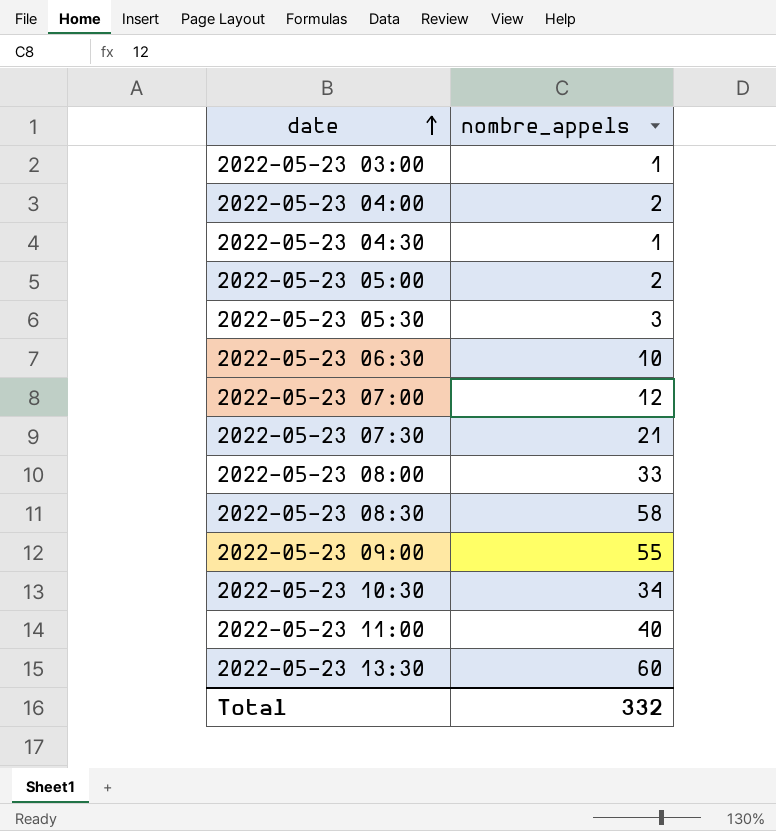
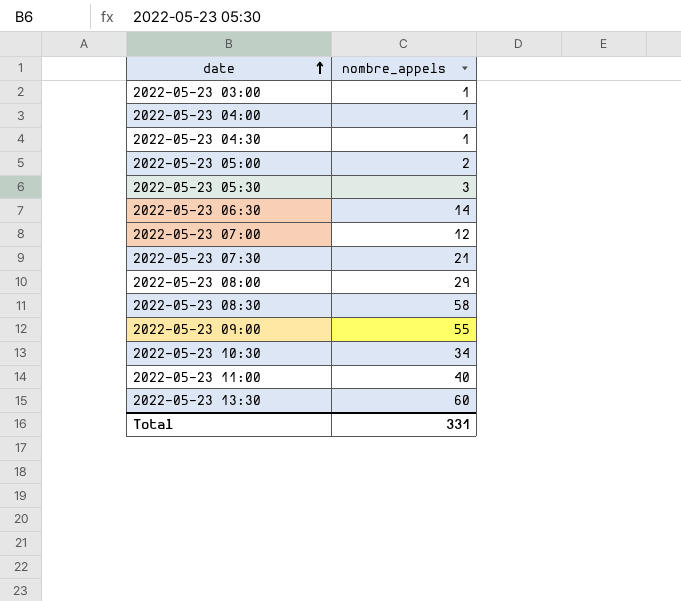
2022-05-23 04:00 | nombre_appels: 2 -> 1
2022-05-23 06:30 | nombre_appels: 10 -> 14
2022-05-23 08:00 | nombre_appels: 33 -> 29
Total | nombre_appels: 332 -> 331

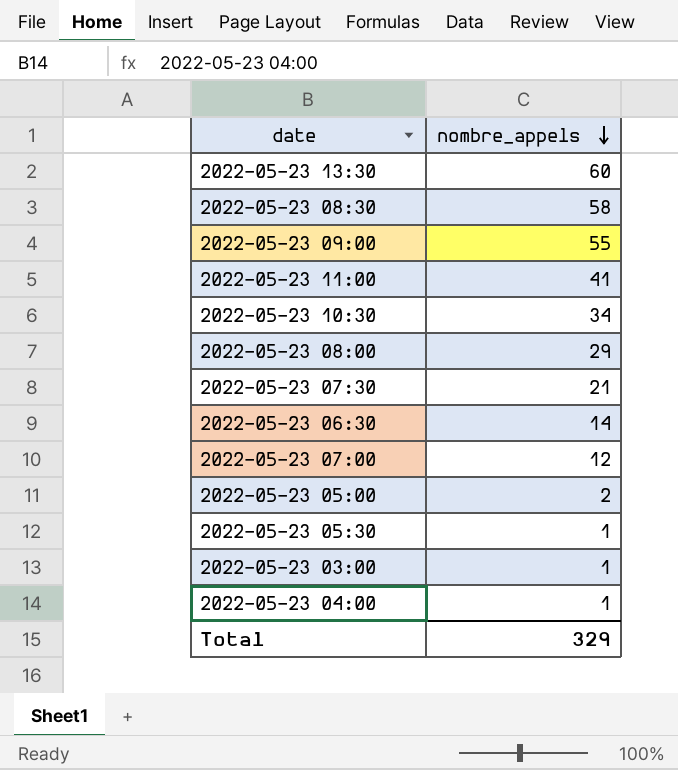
row order: date ascending -> nombre_appels descending
row 2022-05-23 04:30: 1 -> none
2022-05-23 11:00 | nombre_appels: 40 -> 41
2022-05-23 05:30 | nombre_appels: 3 -> 1
Total | nombre_appels: 331 -> 329

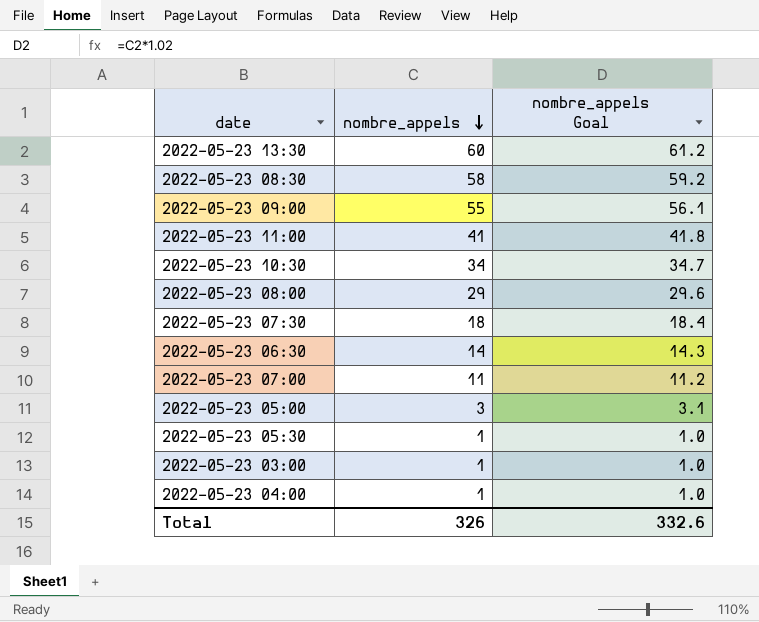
column nombre_appels Goal | formula: none -> [nombre_appels] * 1.02
2022-05-23 07:30 | nombre_appels: 21 -> 18
2022-05-23 07:00 | nombre_appels: 12 -> 11
2022-05-23 05:00 | nombre_appels: 2 -> 3
Total | nombre_appels: 329 -> 326

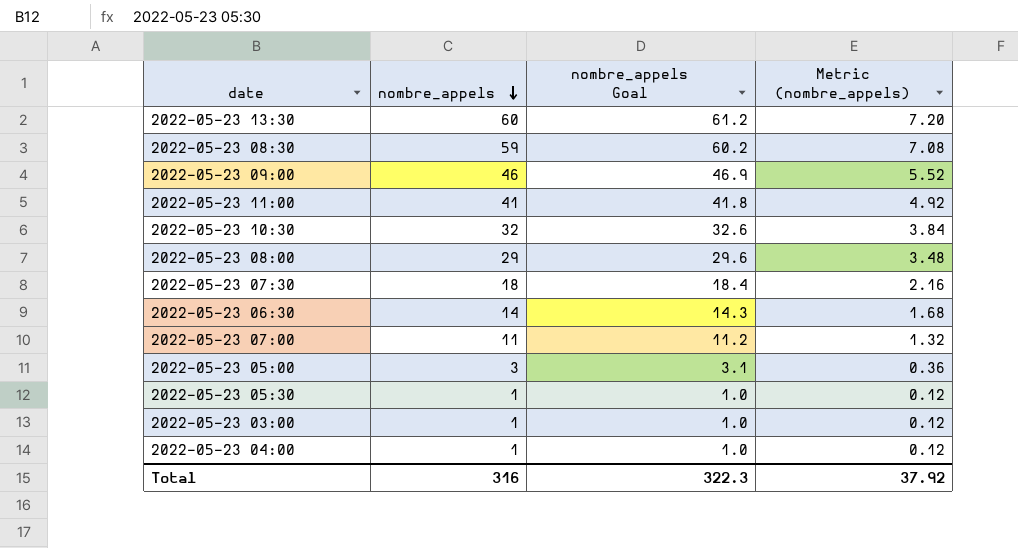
column Metric (nombre_appels) | formula: none -> [nombre_appels] * 0.12
2022-05-23 08:30 | nombre_appels: 58 -> 59
2022-05-23 08:30 | nombre_appels Goal: 59.2 -> 60.2
2022-05-23 09:00 | nombre_appels: 55 -> 46
2022-05-23 09:00 | nombre_appels Goal: 56.1 -> 46.9
2022-05-23 10:30 | nombre_appels: 34 -> 32
2022-05-23 10:30 | nombre_appels Goal: 34.7 -> 32.6
Total | nombre_appels: 326 -> 316
Total | nombre_appels Goal: 332.6 -> 322.3

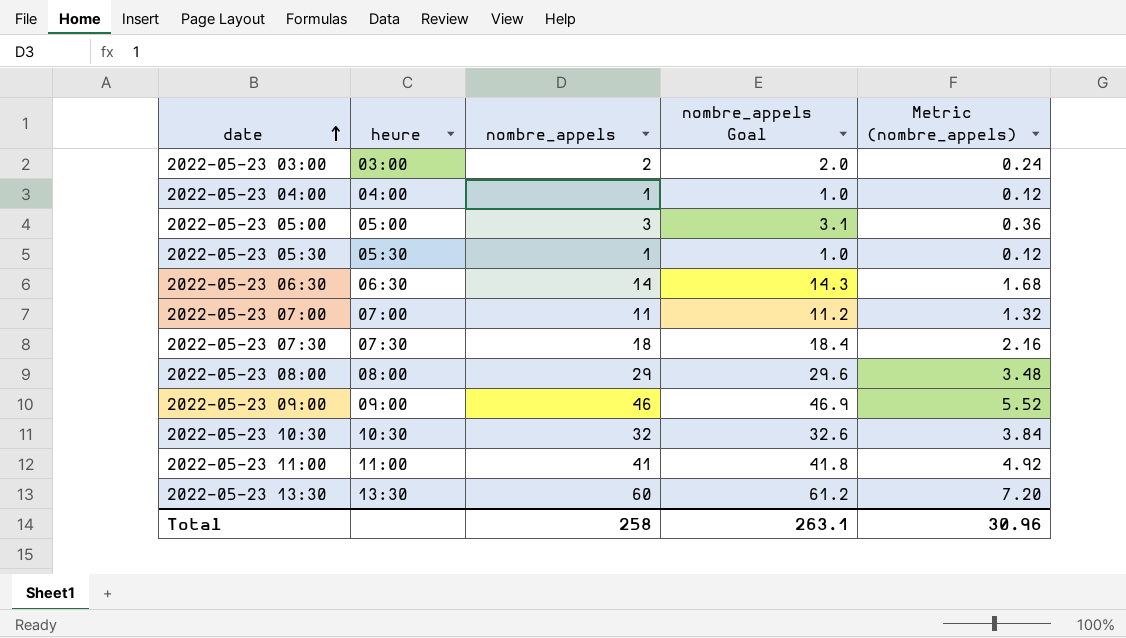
row order: nombre_appels descending -> date ascending
column heure | position: none -> 2
row 2022-05-23 08:30: 59 | 60.2 | 7.08 -> none
2022-05-23 03:00 | nombre_appels: 1 -> 2
2022-05-23 03:00 | nombre_appels Goal: 1.0 -> 2.0
2022-05-23 03:00 | Metric (nombre_appels): 0.12 -> 0.24
Total | nombre_appels: 316 -> 258
Total | nombre_appels Goal: 322.3 -> 263.1
Total | Metric (nombre_appels): 37.92 -> 30.96

